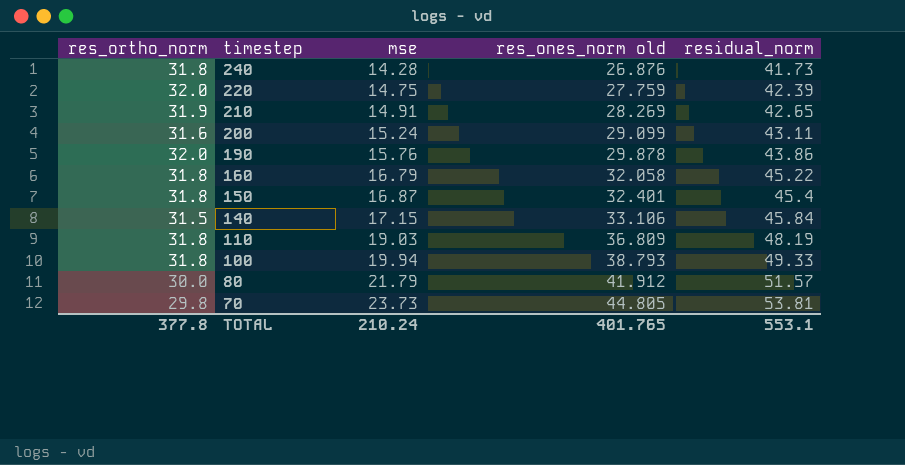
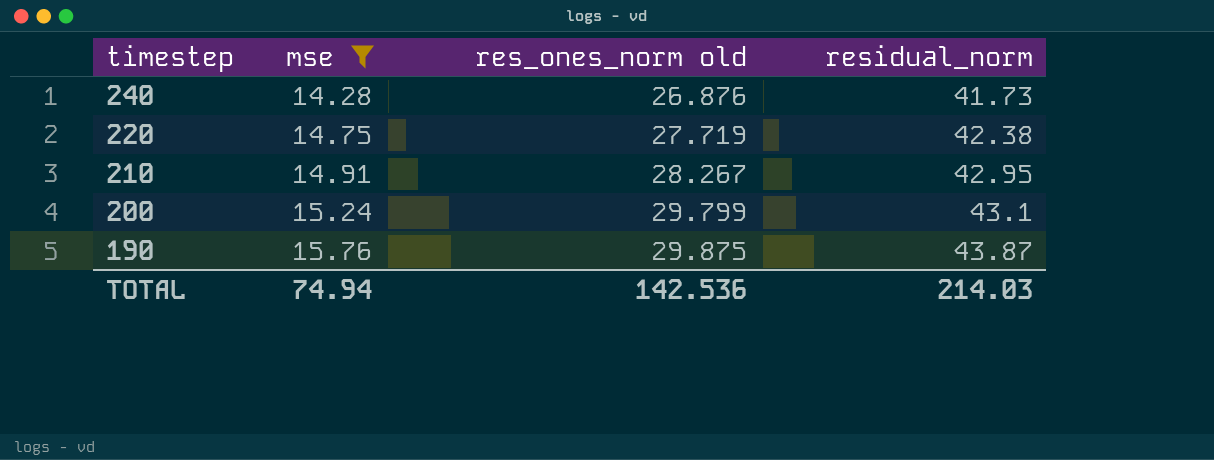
filter: none -> mse <= 15.76
column res_ortho_norm | position: 1 -> none
220 | res_ones_norm old: 27.759 -> 27.719
220 | residual_norm: 42.39 -> 42.38
210 | res_ones_norm old: 28.269 -> 28.267
210 | residual_norm: 42.65 -> 42.95
200 | res_ones_norm old: 29.099 -> 29.799
200 | residual_norm: 43.11 -> 43.1
190 | res_ones_norm old: 29.878 -> 29.875
190 | residual_norm: 43.86 -> 43.87
TOTAL | mse: 210.24 -> 74.94
TOTAL | res_ones_norm old: 401.765 -> 142.536
TOTAL | residual_norm: 553.1 -> 214.03

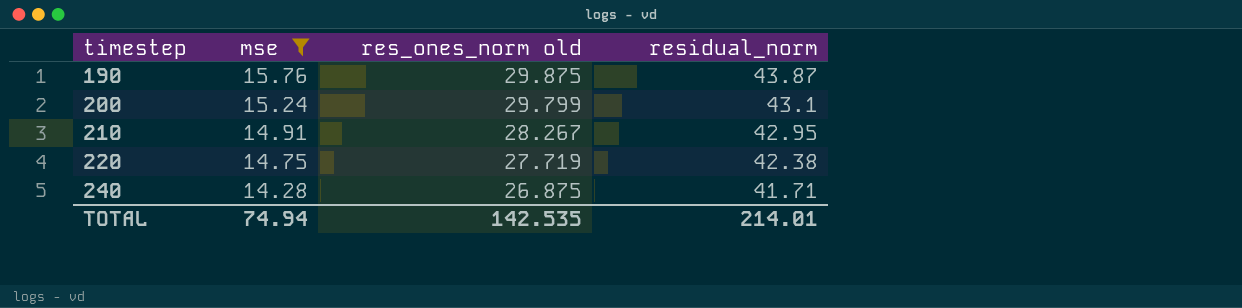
row order: timestep descending -> timestep ascending
240 | res_ones_norm old: 26.876 -> 26.875
240 | residual_norm: 41.73 -> 41.71
TOTAL | res_ones_norm old: 142.536 -> 142.535
TOTAL | residual_norm: 214.03 -> 214.01

